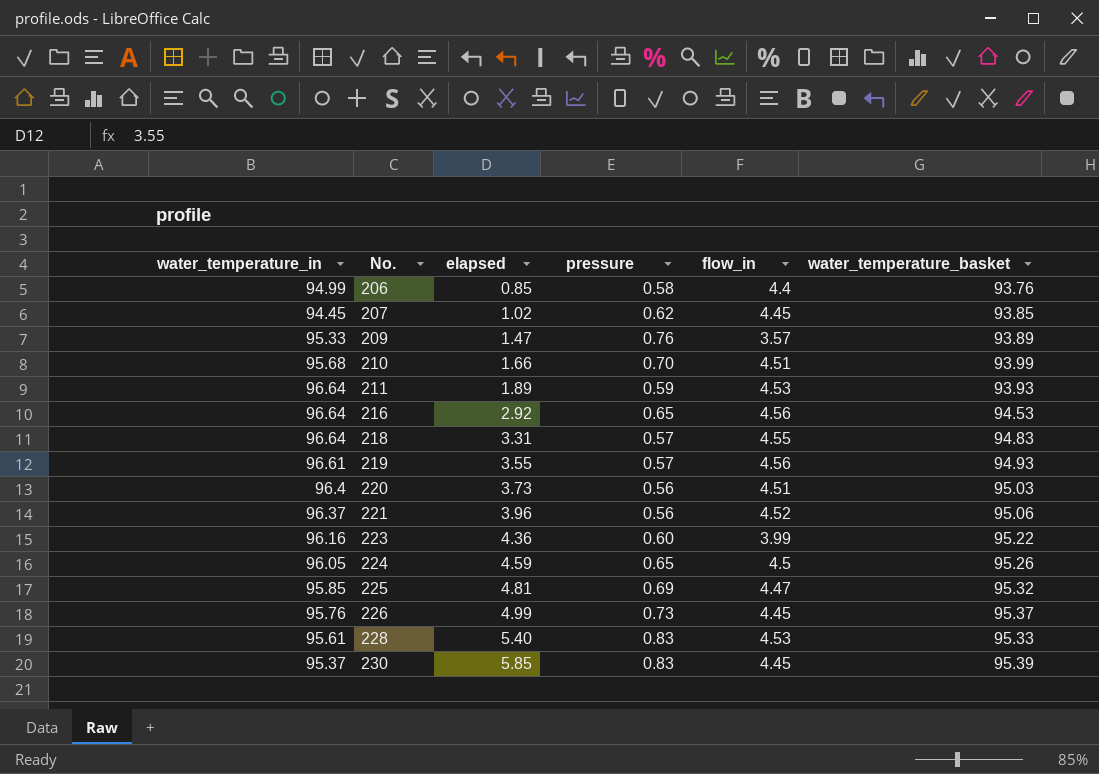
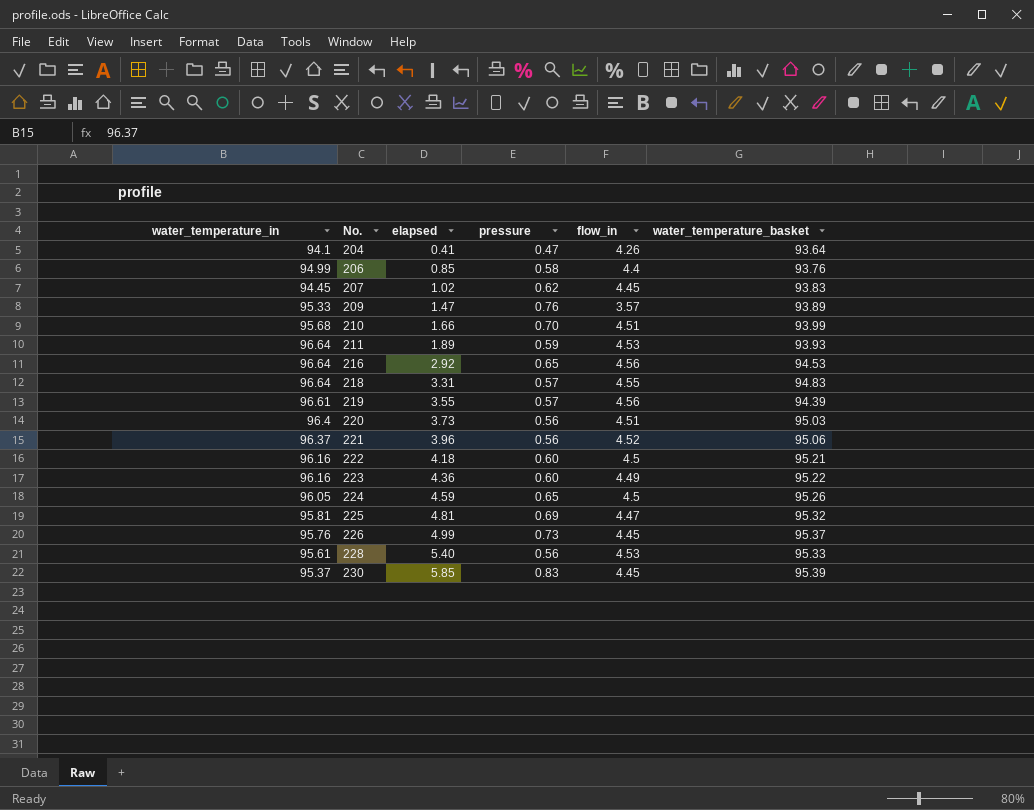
row 204: none -> 94.1 | 0.41 | 0.47 | 4.26 | 93.64
207 | water_temperature_basket: 93.85 -> 93.83
219 | water_temperature_basket: 94.93 -> 94.39
row 222: none -> 96.16 | 4.18 | 0.60 | 4.5 | 95.21
223 | flow_in: 3.99 -> 4.49
225 | water_temperature_in: 95.85 -> 95.81
228 | pressure: 0.83 -> 0.56

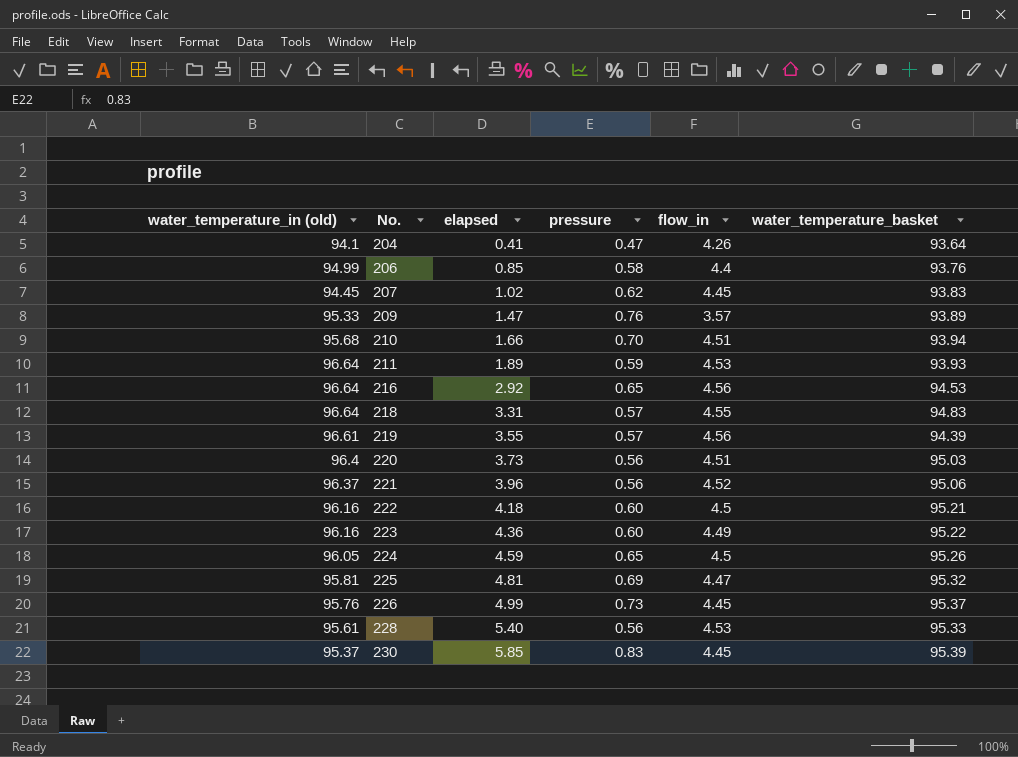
column name: water_temperature_in -> water_temperature_in (old)
210 | water_temperature_basket: 93.99 -> 93.94

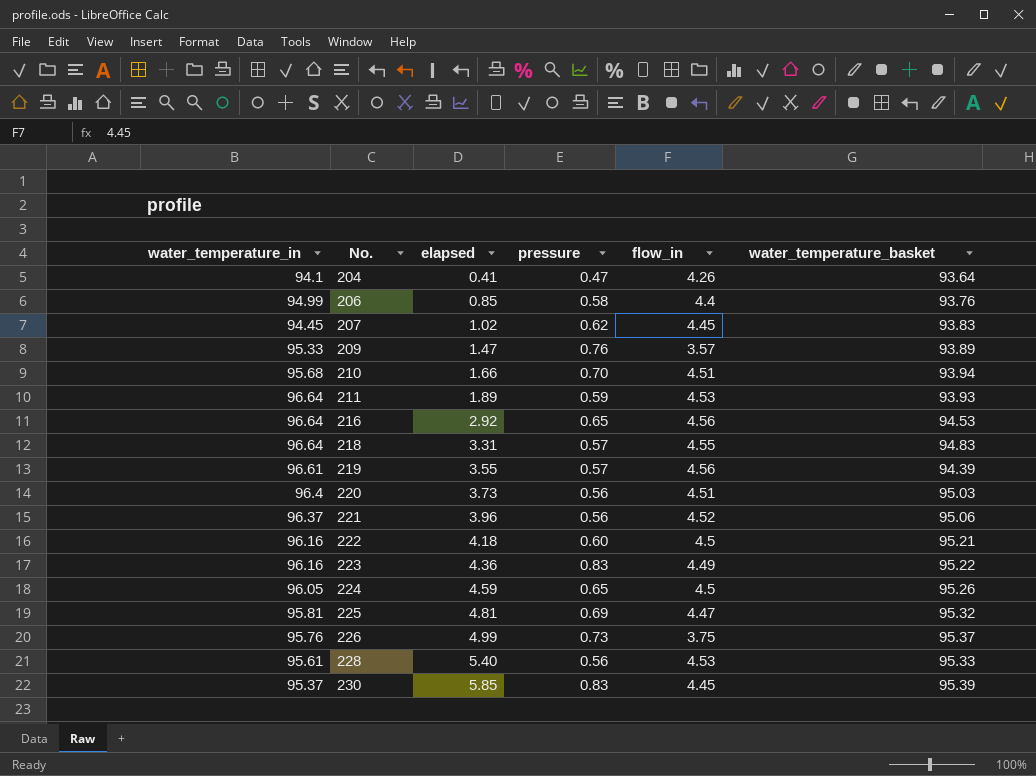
column name: water_temperature_in (old) -> water_temperature_in
223 | pressure: 0.60 -> 0.83
226 | flow_in: 4.45 -> 3.75

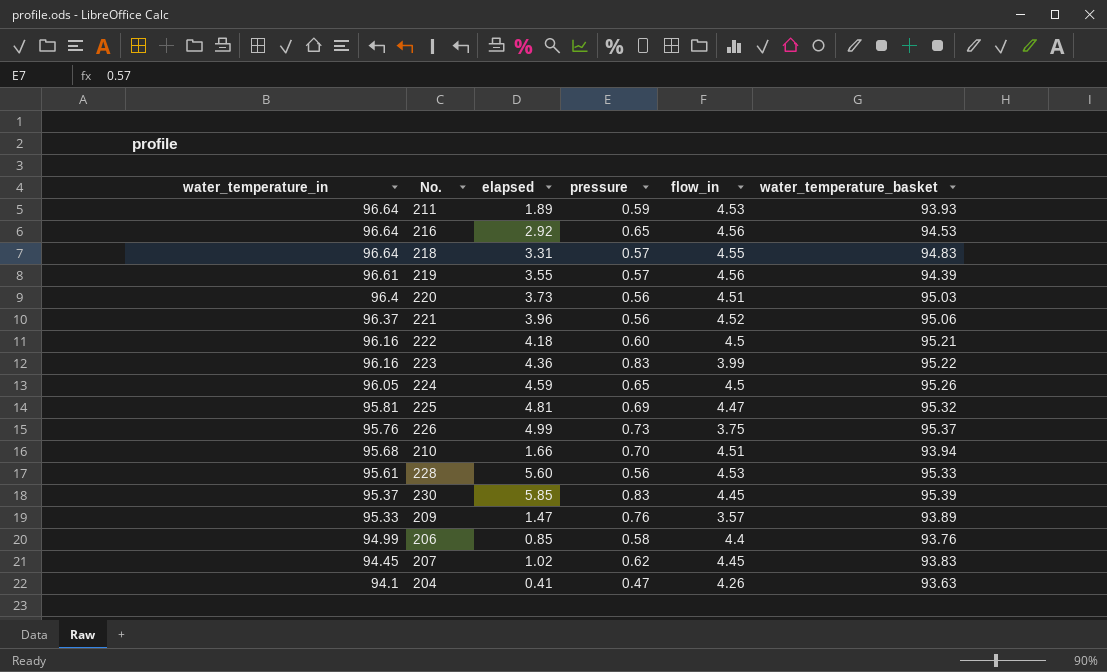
row order: No. ascending -> water_temperature_in descending
223 | flow_in: 4.49 -> 3.99
228 | elapsed: 5.40 -> 5.60
204 | water_temperature_basket: 93.64 -> 93.63

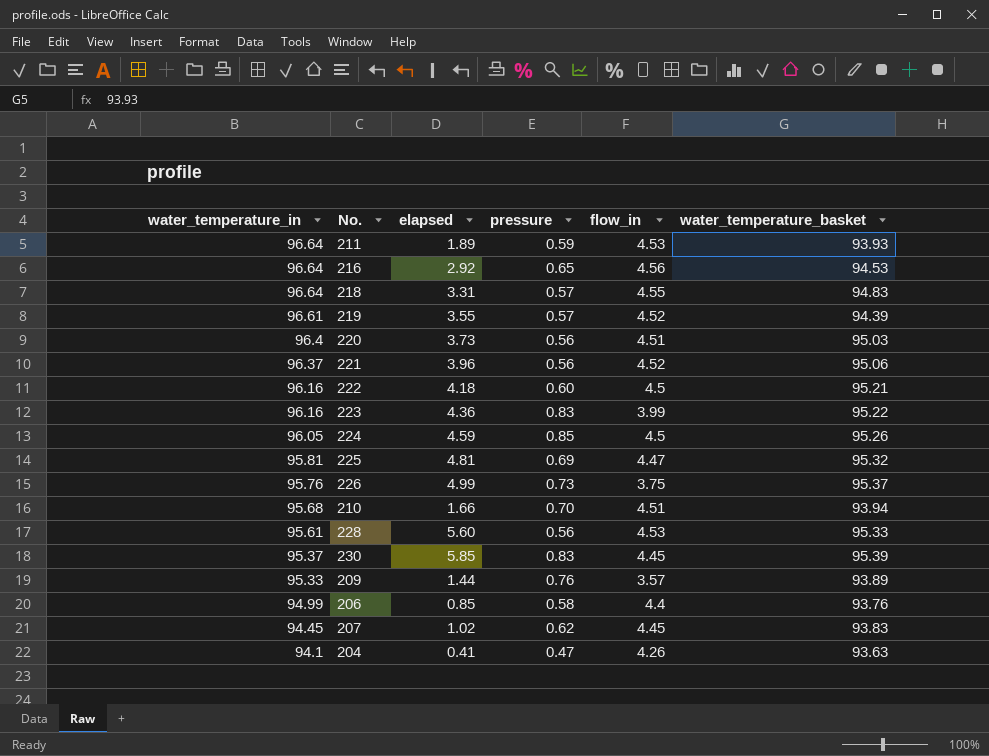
219 | flow_in: 4.56 -> 4.52
224 | pressure: 0.65 -> 0.85
209 | elapsed: 1.47 -> 1.44

